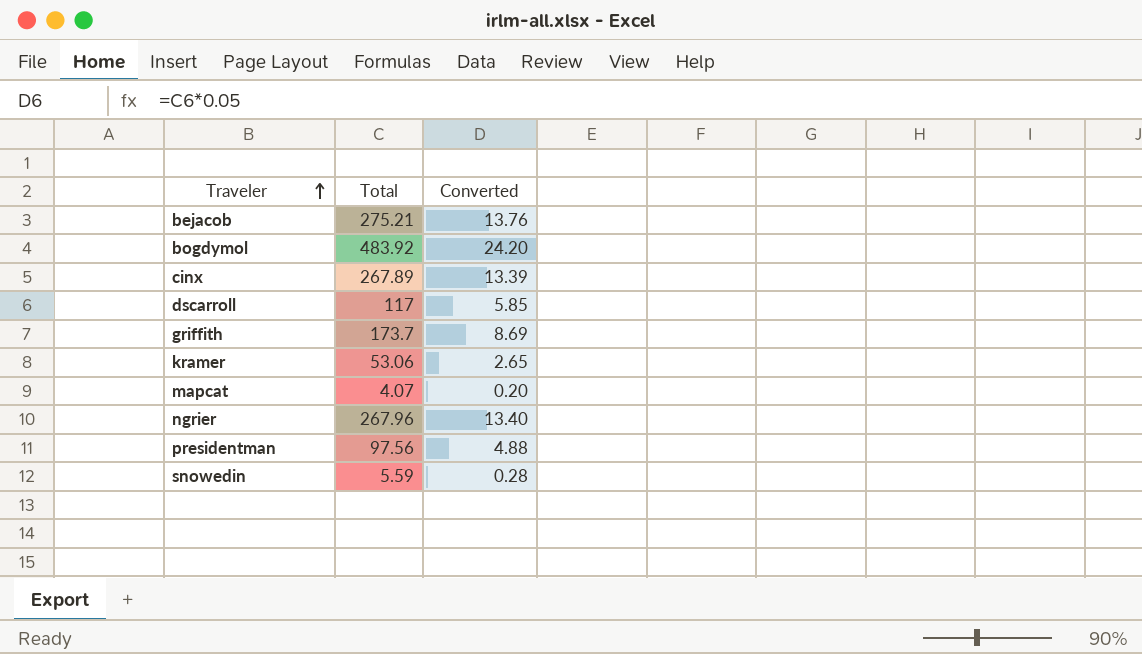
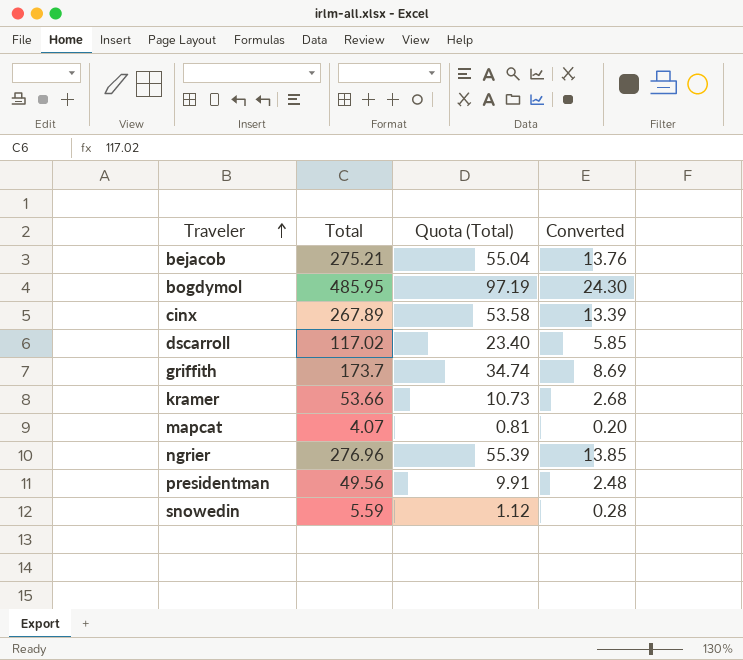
column Quota (Total) | formula: none -> [Total] * 0.2
bogdymol | Total: 483.92 -> 485.95
bogdymol | Converted: 24.20 -> 24.30
dscarroll | Total: 117 -> 117.02
kramer | Total: 53.06 -> 53.66
kramer | Converted: 2.65 -> 2.68
ngrier | Total: 267.96 -> 276.96
ngrier | Converted: 13.40 -> 13.85
presidentman | Total: 97.56 -> 49.56
presidentman | Converted: 4.88 -> 2.48

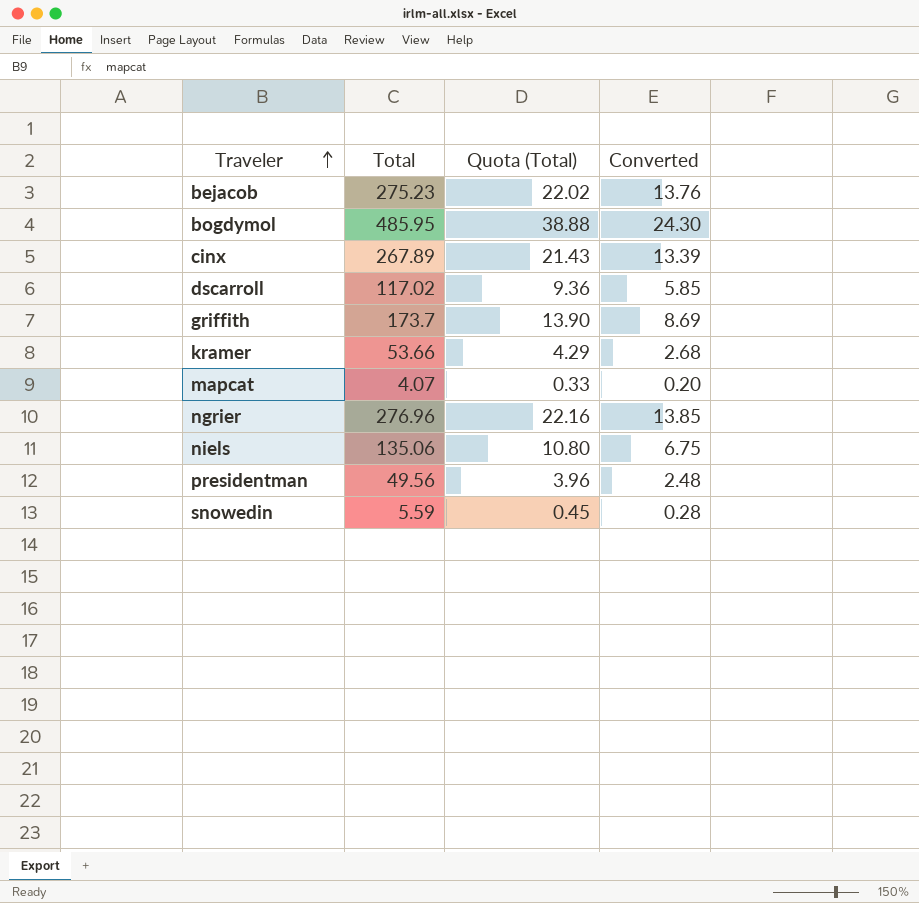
column Quota (Total) | formula: [Total] * 0.2 -> [Total] * 0.08
bejacob | Total: 275.21 -> 275.23
row niels: none -> 135.06 | 10.80 | 6.75

